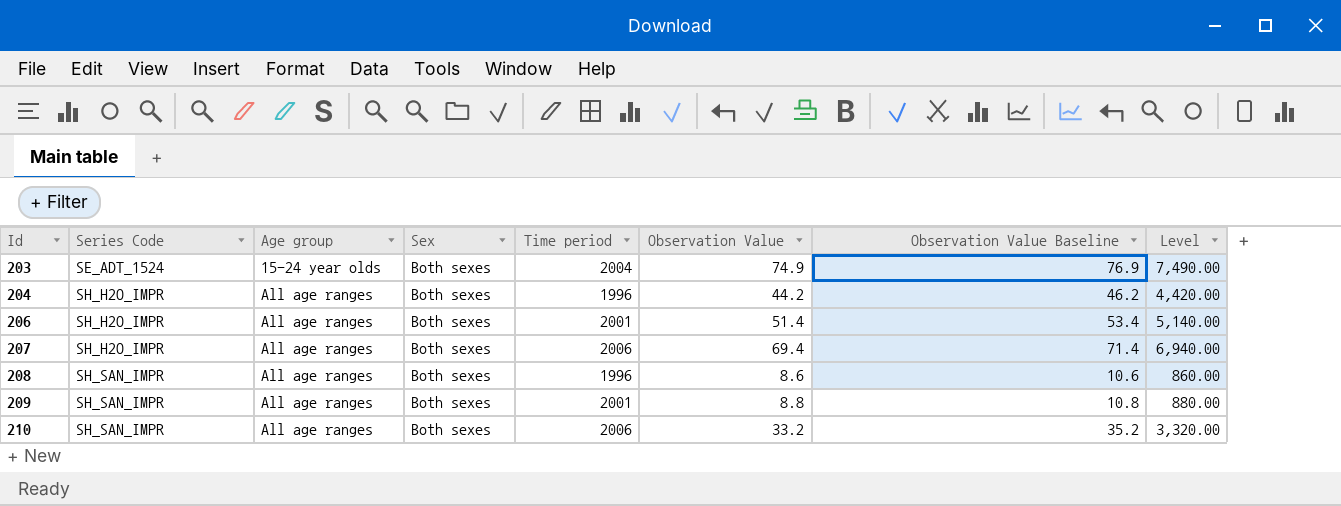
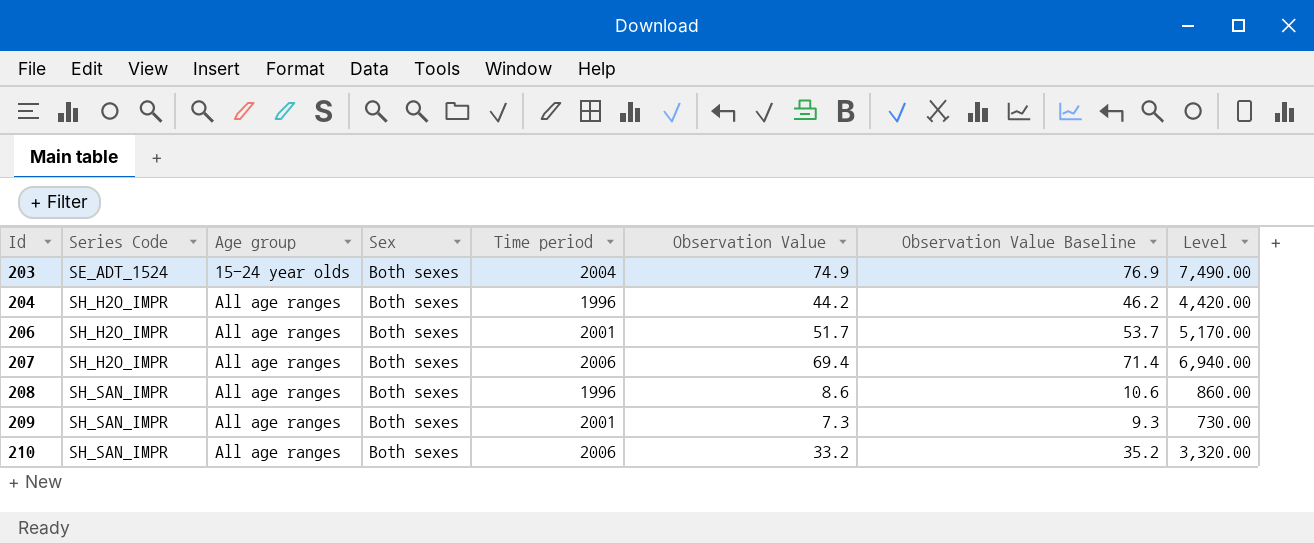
206 | Observation Value: 51.4 -> 51.7
206 | Observation Value Baseline: 53.4 -> 53.7
206 | Level: 5,140.00 -> 5,170.00
209 | Observation Value: 8.8 -> 7.3
209 | Observation Value Baseline: 10.8 -> 9.3
209 | Level: 880.00 -> 730.00

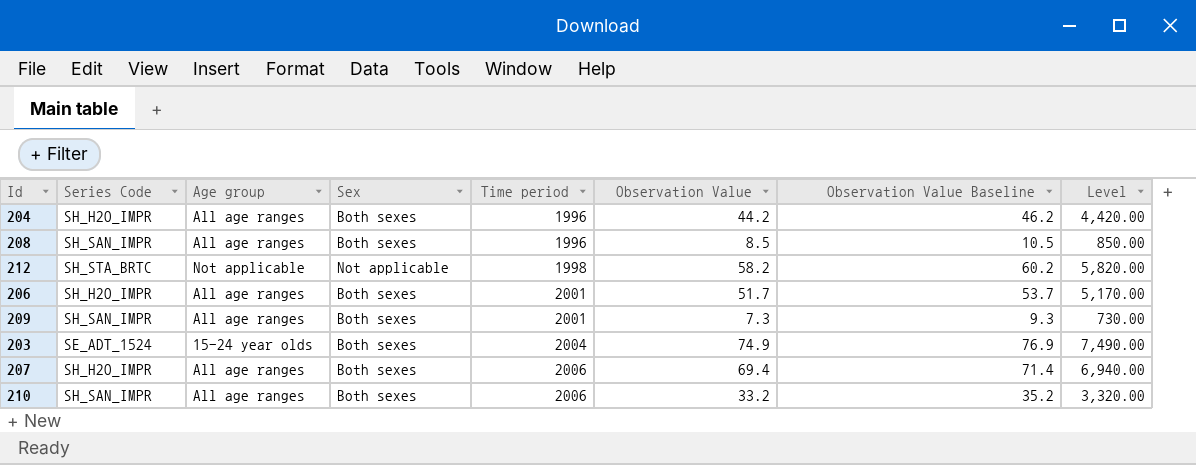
row order: Id ascending -> Time period ascending
208 | Observation Value: 8.6 -> 8.5
208 | Observation Value Baseline: 10.6 -> 10.5
208 | Level: 860.00 -> 850.00
row 212: none -> SH_STA_BRTC | Not applicable | Not applicable | 1998 | 58.2 | 60.2 | 5,820.00

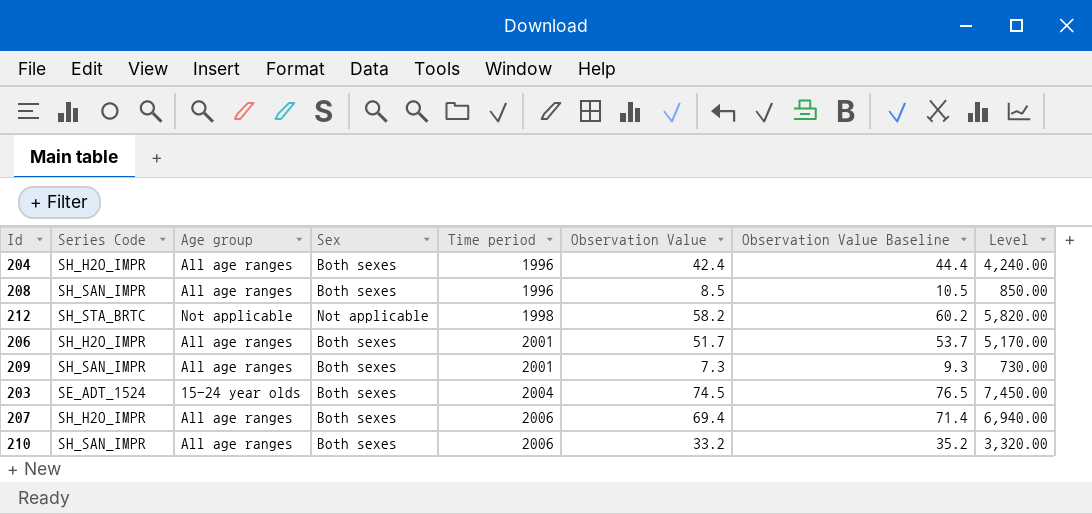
204 | Observation Value: 44.2 -> 42.4
204 | Observation Value Baseline: 46.2 -> 44.4
204 | Level: 4,420.00 -> 4,240.00
203 | Observation Value: 74.9 -> 74.5
203 | Observation Value Baseline: 76.9 -> 76.5
203 | Level: 7,490.00 -> 7,450.00

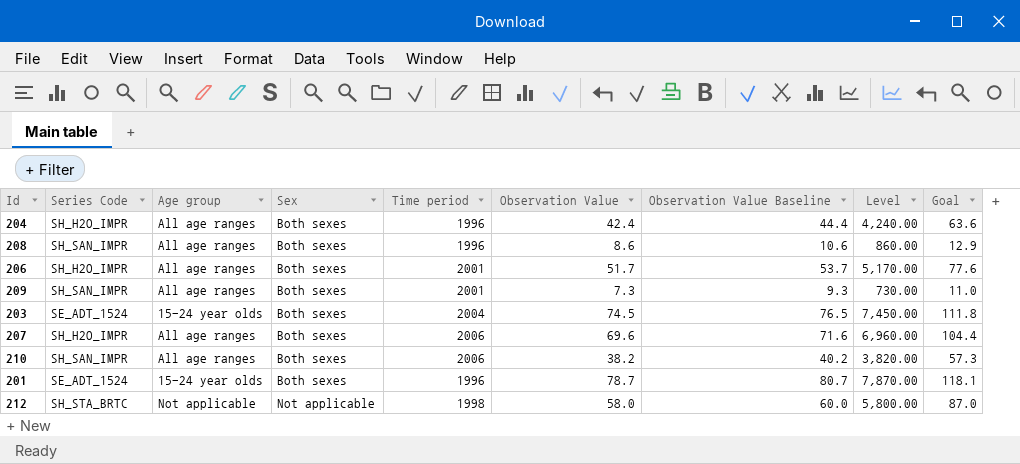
row order: Time period ascending -> Sex ascending
column Goal | formula: none -> [Observation Value] * 1.5
208 | Observation Value: 8.5 -> 8.6
208 | Observation Value Baseline: 10.5 -> 10.6
208 | Level: 850.00 -> 860.00
207 | Observation Value: 69.4 -> 69.6
207 | Observation Value Baseline: 71.4 -> 71.6
207 | Level: 6,940.00 -> 6,960.00
210 | Observation Value: 33.2 -> 38.2
210 | Observation Value Baseline: 35.2 -> 40.2
210 | Level: 3,320.00 -> 3,820.00
row 201: none -> SE_ADT_1524 | 15-24 year olds | Both sexes | 1996 | 78.7 | 80.7 | 7,870.00 | 118.1
212 | Observation Value: 58.2 -> 58.0
212 | Observation Value Baseline: 60.2 -> 60.0
212 | Level: 5,820.00 -> 5,800.00

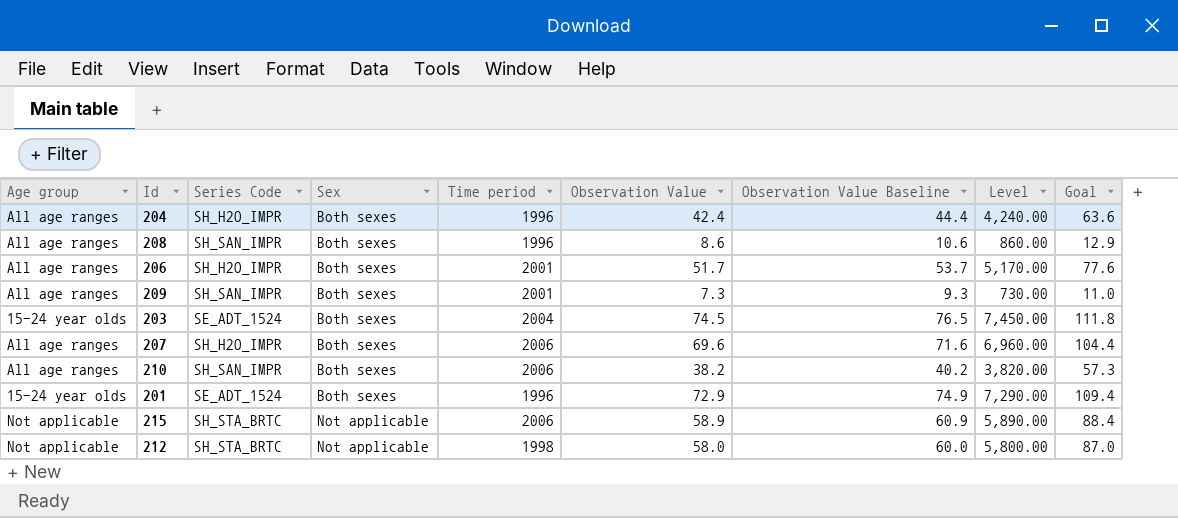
column Age group | position: 3 -> 1
201 | Observation Value: 78.7 -> 72.9
201 | Observation Value Baseline: 80.7 -> 74.9
201 | Level: 7,870.00 -> 7,290.00
201 | Goal: 118.1 -> 109.4
row 215: none -> Not applicable | SH_STA_BRTC | Not applicable | 2006 | 58.9 | 60.9 | 5,890.00 | 88.4

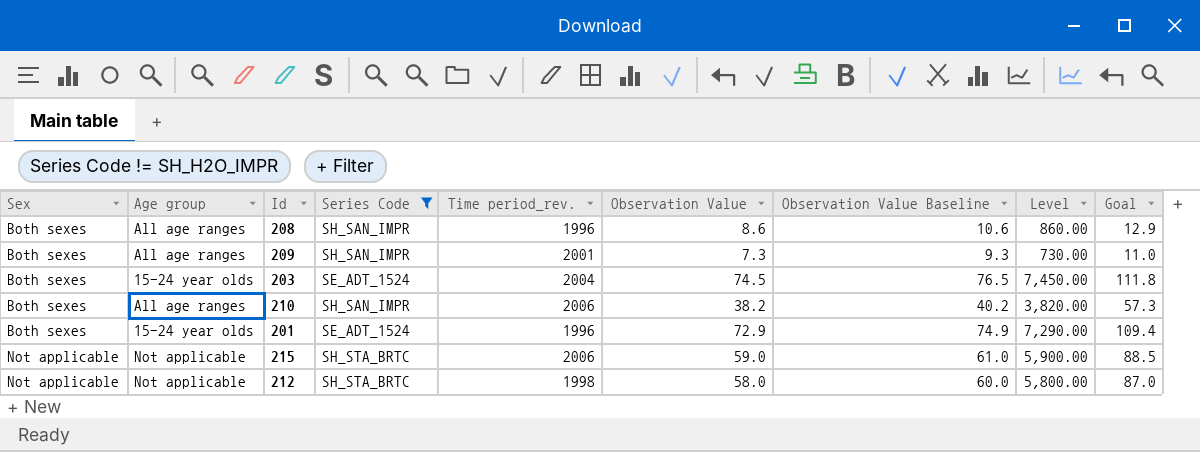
filter: none -> Series Code != SH_H2O_IMPR
column Sex | position: 4 -> 1
column name: Time period -> Time period_rev.
215 | Observation Value: 58.9 -> 59.0
215 | Observation Value Baseline: 60.9 -> 61.0
215 | Level: 5,890.00 -> 5,900.00
215 | Goal: 88.4 -> 88.5

